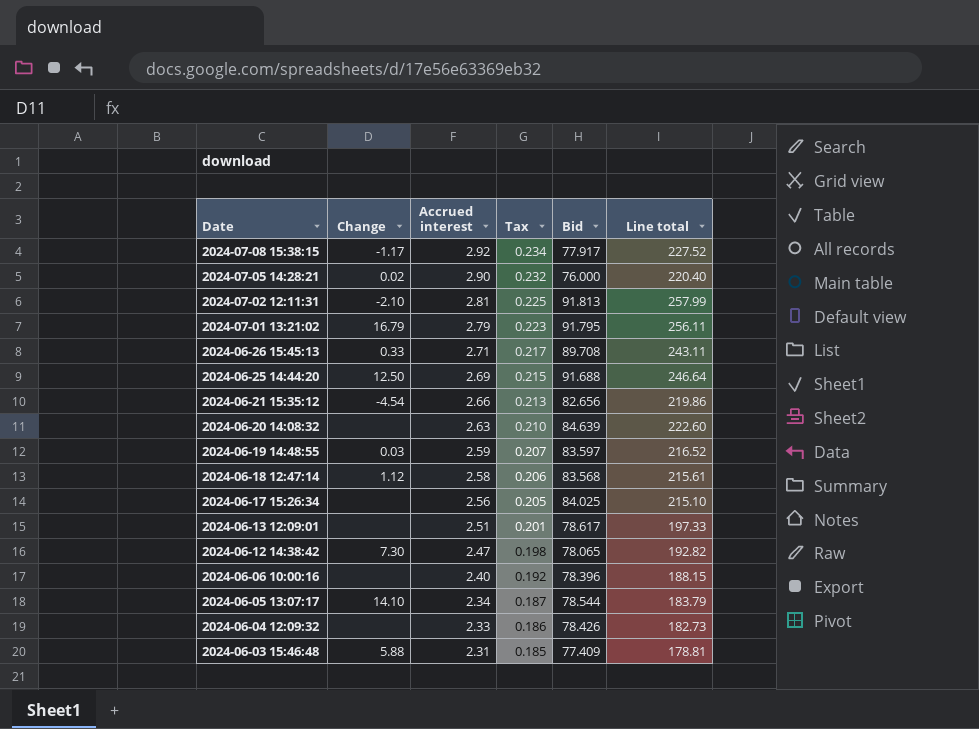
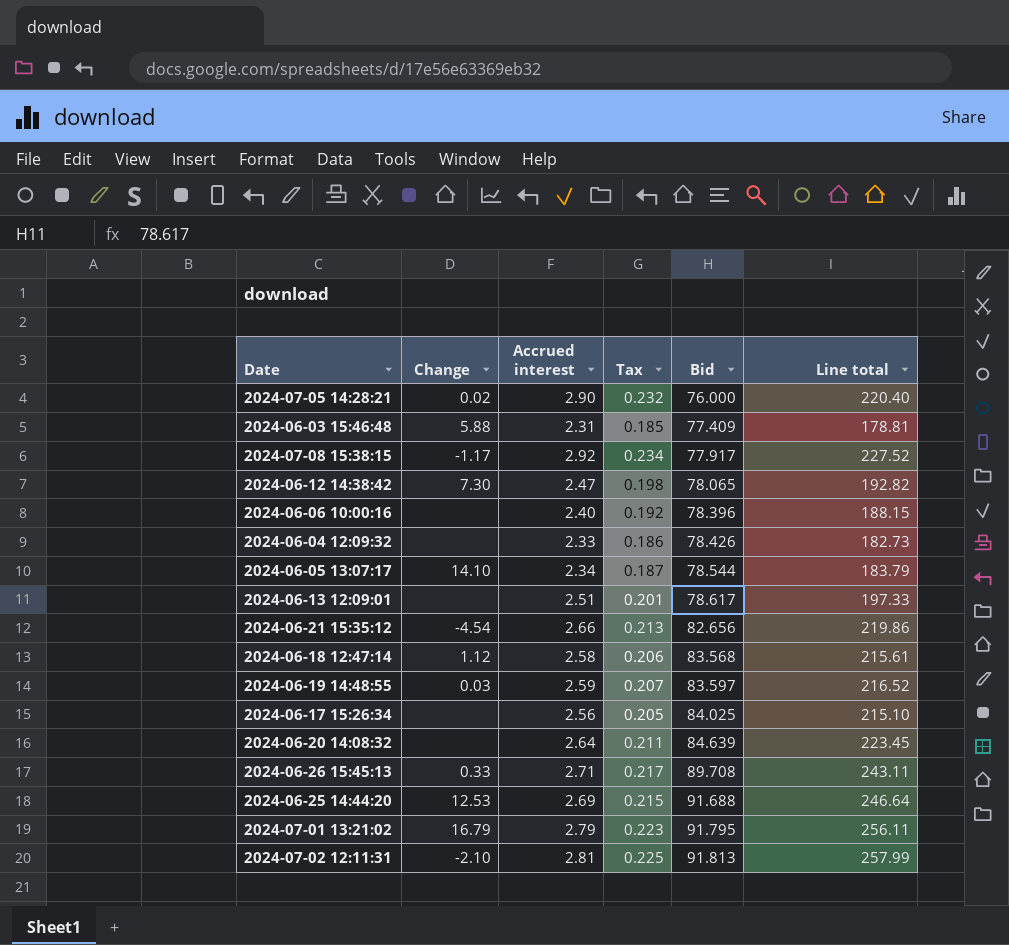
row order: Date descending -> Bid ascending
2024-06-20 14:08:32 | Accrued interest: 2.63 -> 2.64
2024-06-20 14:08:32 | Tax: 0.210 -> 0.211
2024-06-20 14:08:32 | Line total: 222.60 -> 223.45
2024-06-25 14:44:20 | Change: 12.50 -> 12.53

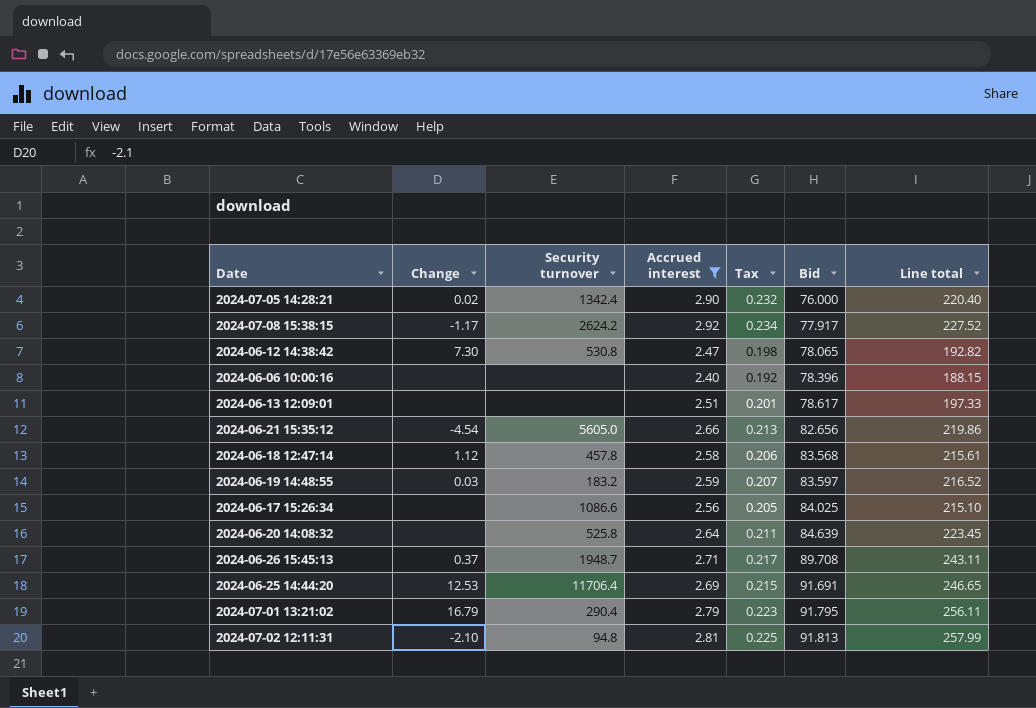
filter: none -> Accrued interest >= 2.40
column Security turnover | position: none -> 3
2024-06-26 15:45:13 | Change: 0.33 -> 0.37
2024-06-25 14:44:20 | Bid: 91.688 -> 91.691
2024-06-25 14:44:20 | Line total: 246.64 -> 246.65

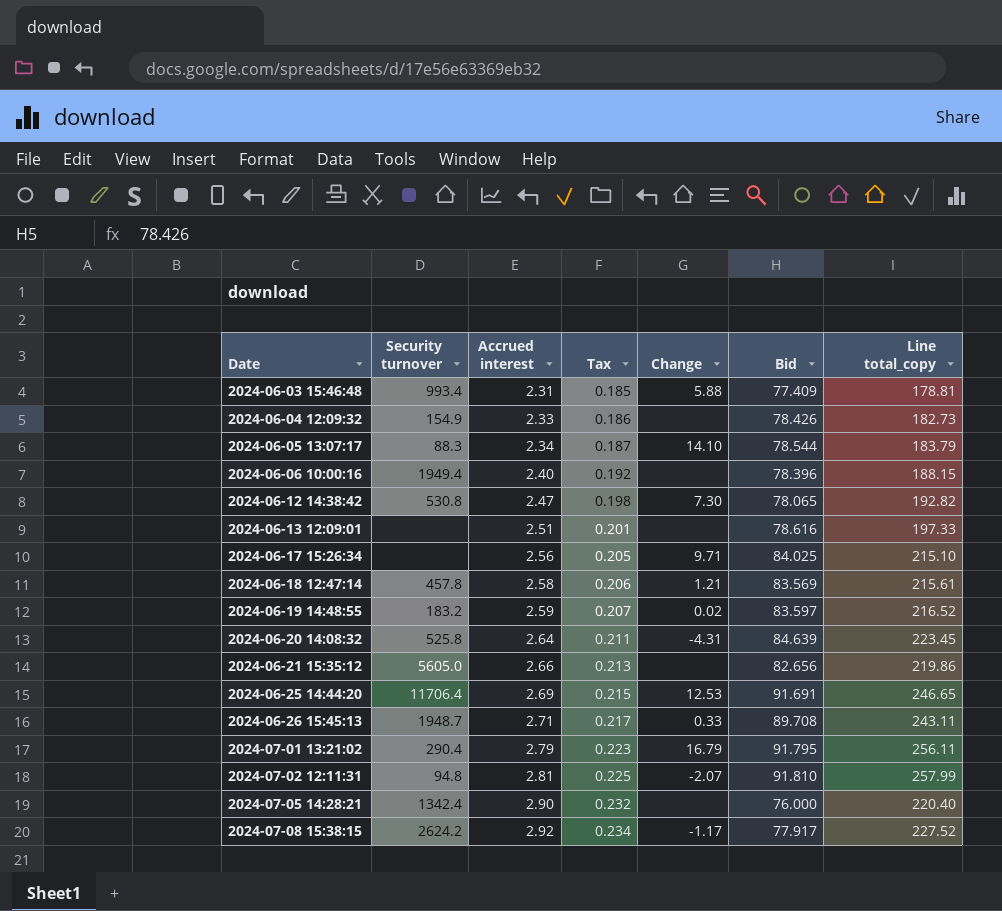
filter: Accrued interest >= 2.40 -> none
row order: Bid ascending -> Date ascending
column Change | position: 2 -> 5
column name: Line total -> Line total_copy
2024-06-06 10:00:16 | Security turnover: none -> 1949.4
2024-06-13 12:09:01 | Bid: 78.617 -> 78.616
2024-06-17 15:26:34 | Security turnover: 1086.6 -> none
2024-06-17 15:26:34 | Change: none -> 9.71
2024-06-18 12:47:14 | Change: 1.12 -> 1.21
2024-06-18 12:47:14 | Bid: 83.568 -> 83.569
2024-06-19 14:48:55 | Change: 0.03 -> 0.02
2024-06-20 14:08:32 | Change: none -> -4.31
2024-06-21 15:35:12 | Change: -4.54 -> none
2024-06-26 15:45:13 | Change: 0.37 -> 0.33
2024-07-02 12:11:31 | Change: -2.10 -> -2.07
2024-07-02 12:11:31 | Bid: 91.813 -> 91.810
2024-07-05 14:28:21 | Change: 0.02 -> none

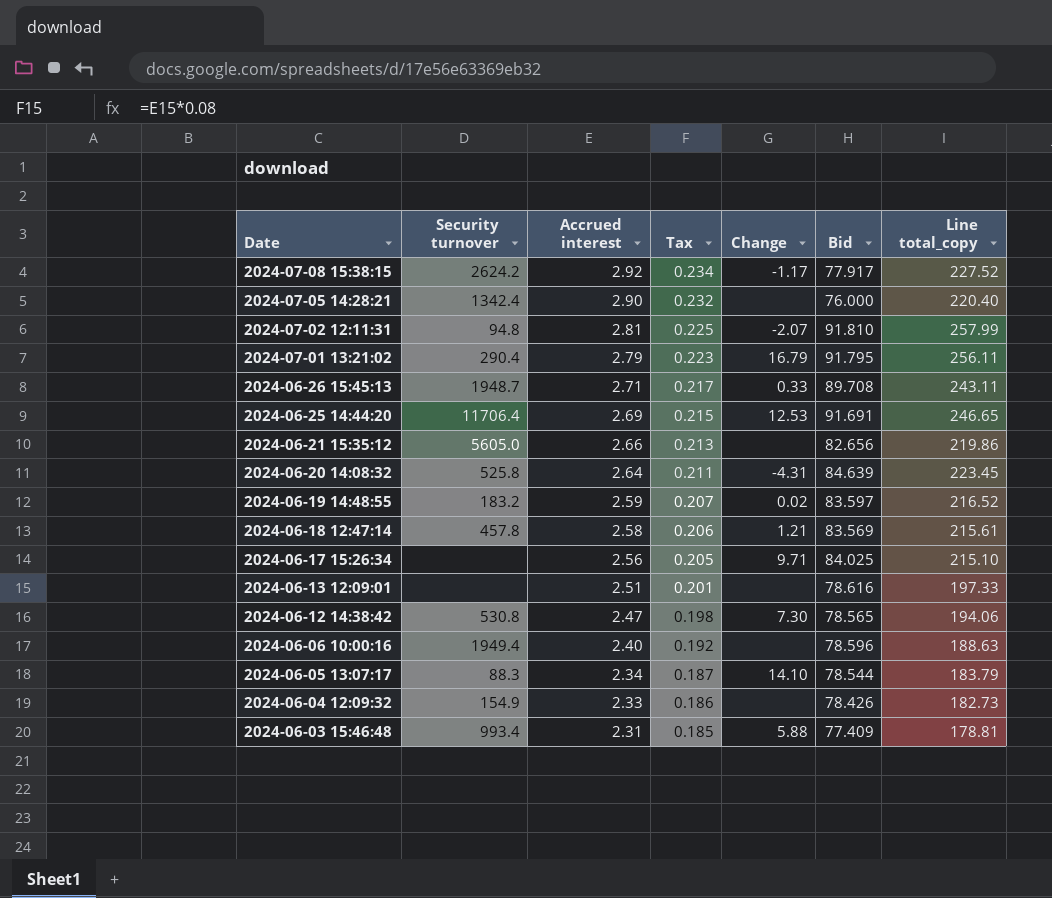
row order: Date ascending -> Date descending
2024-06-12 14:38:42 | Bid: 78.065 -> 78.565
2024-06-12 14:38:42 | Line total_copy: 192.82 -> 194.06
2024-06-06 10:00:16 | Bid: 78.396 -> 78.596
2024-06-06 10:00:16 | Line total_copy: 188.15 -> 188.63

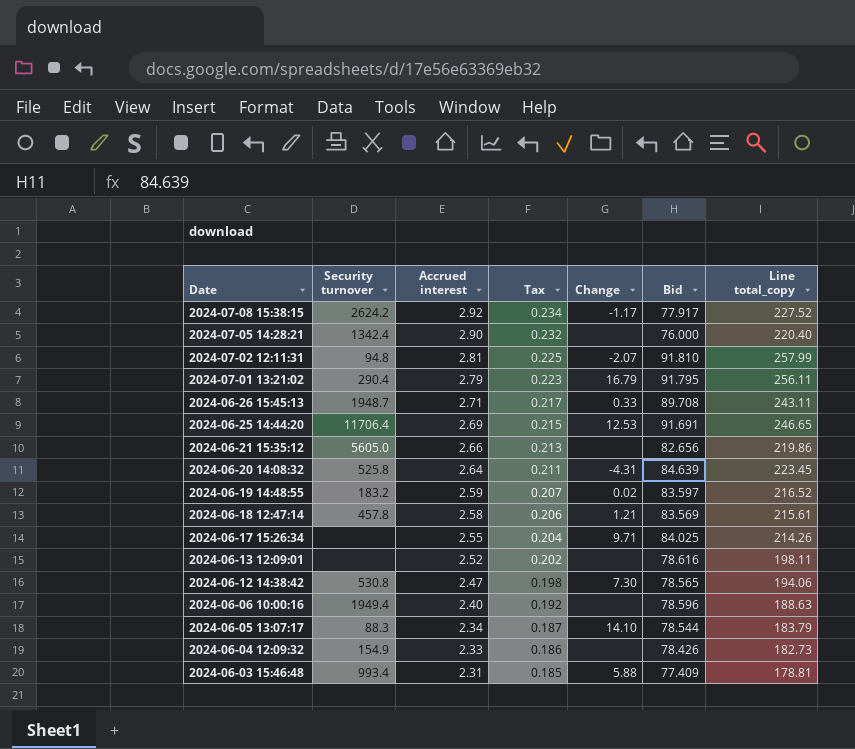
2024-06-17 15:26:34 | Accrued interest: 2.56 -> 2.55
2024-06-17 15:26:34 | Tax: 0.205 -> 0.204
2024-06-17 15:26:34 | Line total_copy: 215.10 -> 214.26
2024-06-13 12:09:01 | Accrued interest: 2.51 -> 2.52
2024-06-13 12:09:01 | Tax: 0.201 -> 0.202
2024-06-13 12:09:01 | Line total_copy: 197.33 -> 198.11

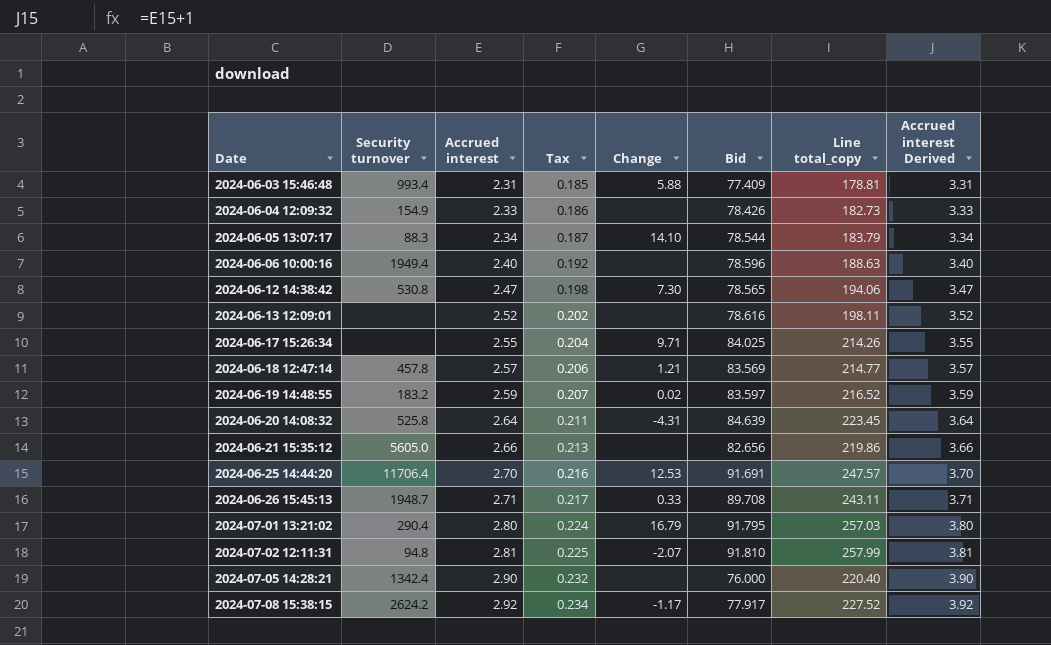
row order: Date descending -> Date ascending
column Accrued interest Derived | formula: none -> [Accrued interest] + 1
2024-06-18 12:47:14 | Accrued interest: 2.58 -> 2.57
2024-06-18 12:47:14 | Line total_copy: 215.61 -> 214.77
2024-06-25 14:44:20 | Accrued interest: 2.69 -> 2.70
2024-06-25 14:44:20 | Tax: 0.215 -> 0.216
2024-06-25 14:44:20 | Line total_copy: 246.65 -> 247.57
2024-07-01 13:21:02 | Accrued interest: 2.79 -> 2.80
2024-07-01 13:21:02 | Tax: 0.223 -> 0.224
2024-07-01 13:21:02 | Line total_copy: 256.11 -> 257.03

